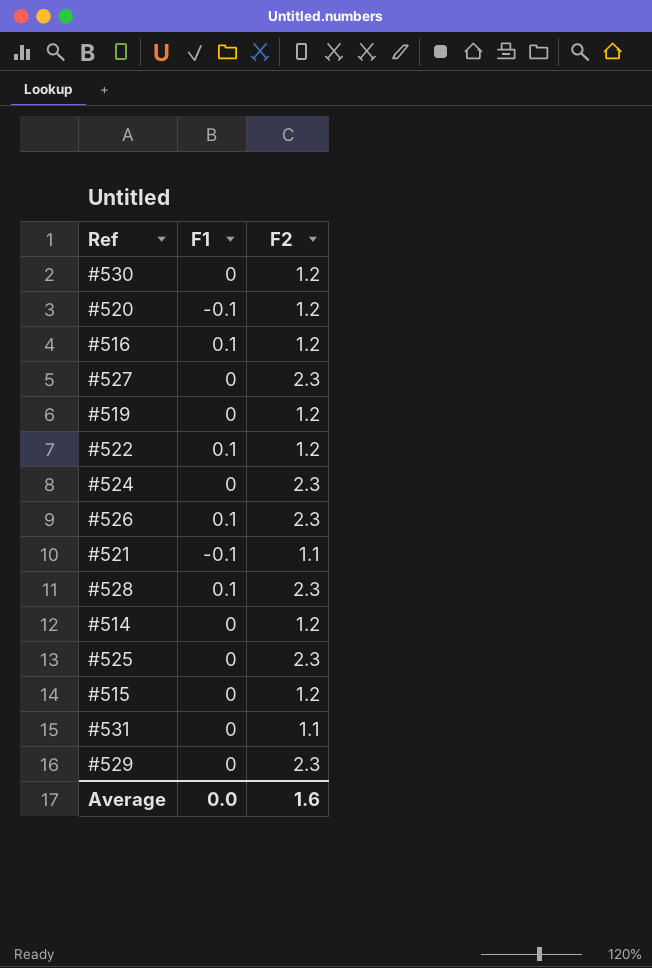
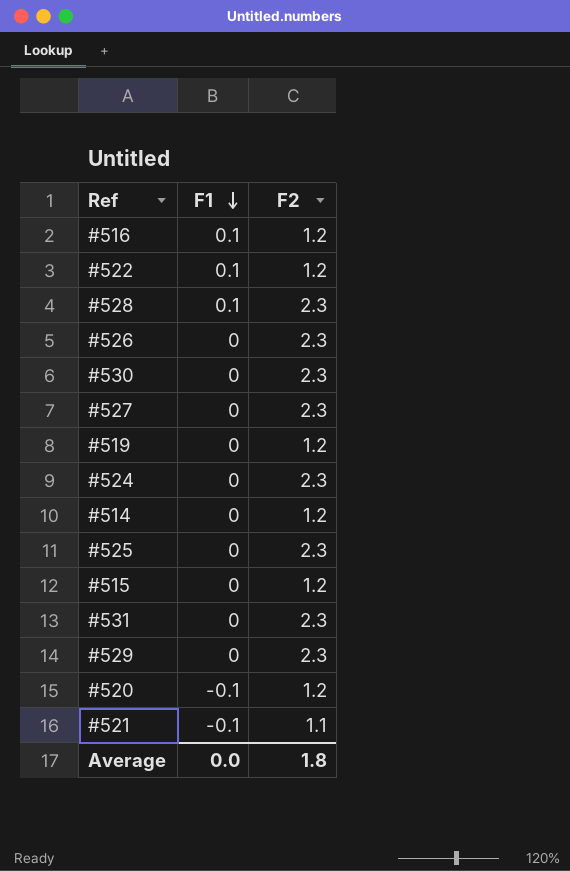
row order: none -> F1 descending
#526 | F1: 0.1 -> 0
#530 | F2: 1.2 -> 2.3
#531 | F2: 1.1 -> 2.3
Average | F2: 1.6 -> 1.8

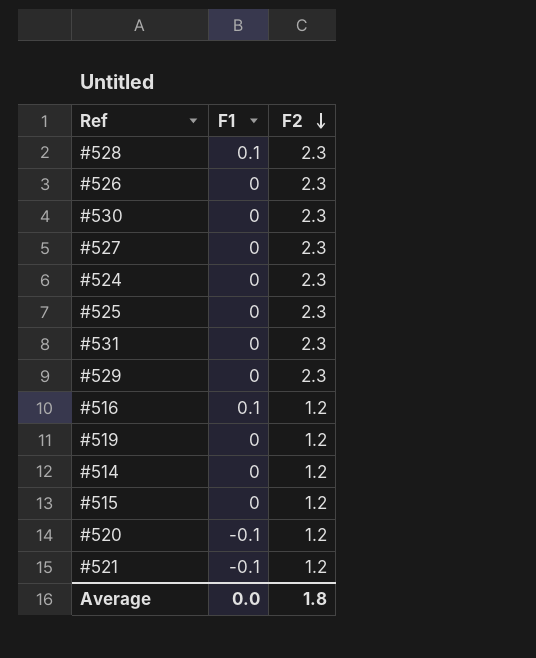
row order: F1 descending -> F2 descending
row #522: 0.1 | 1.2 -> none
#521 | F2: 1.1 -> 1.2

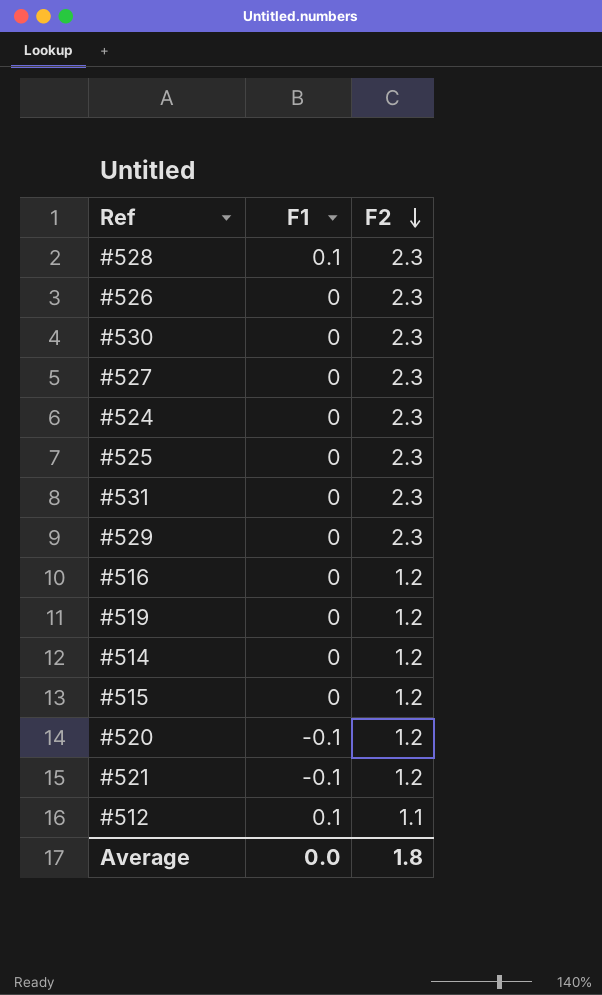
#516 | F1: 0.1 -> 0
row #512: none -> 0.1 | 1.1

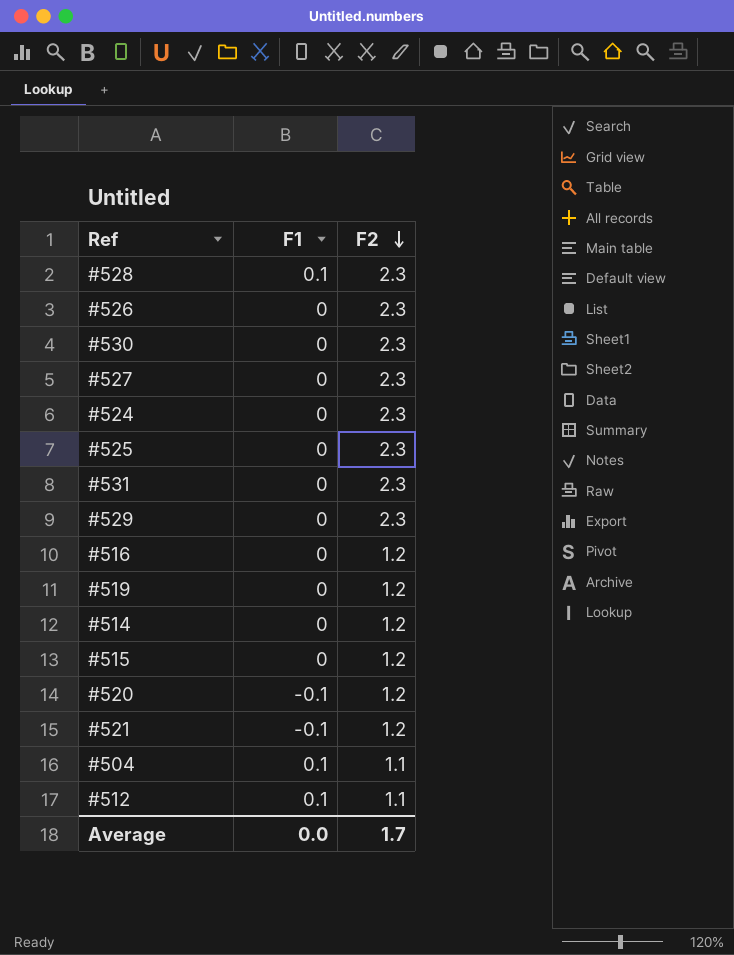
row #504: none -> 0.1 | 1.1
Average | F2: 1.8 -> 1.7

